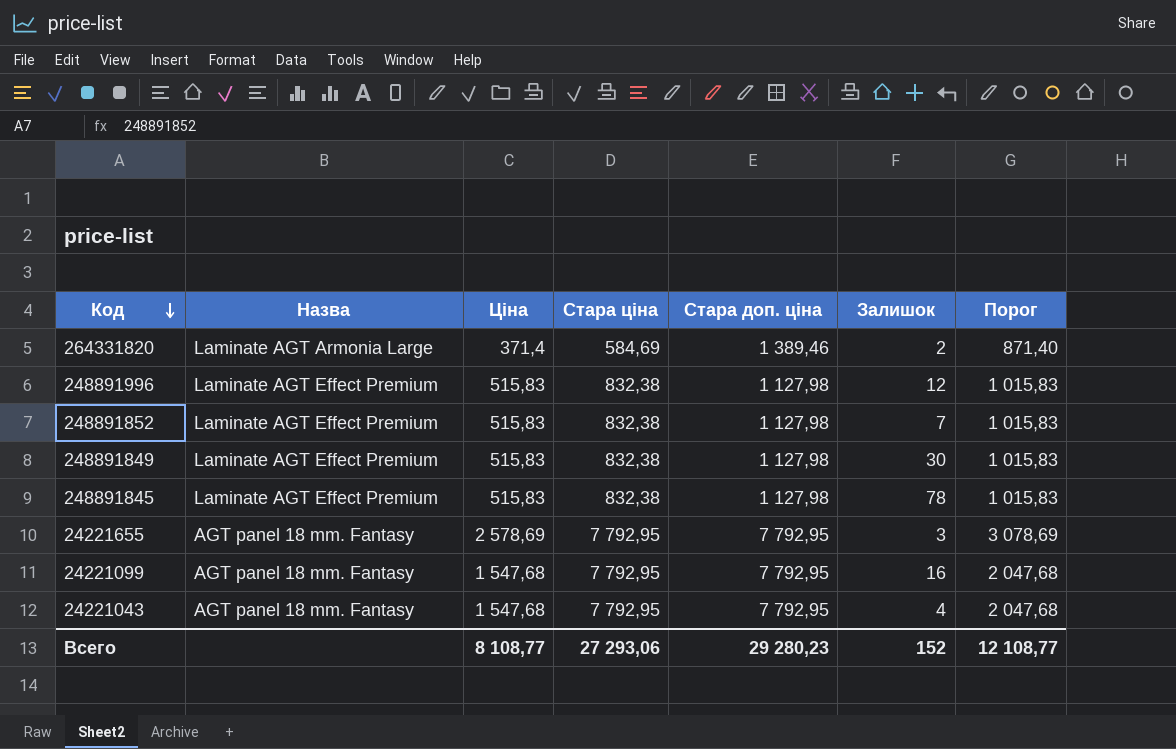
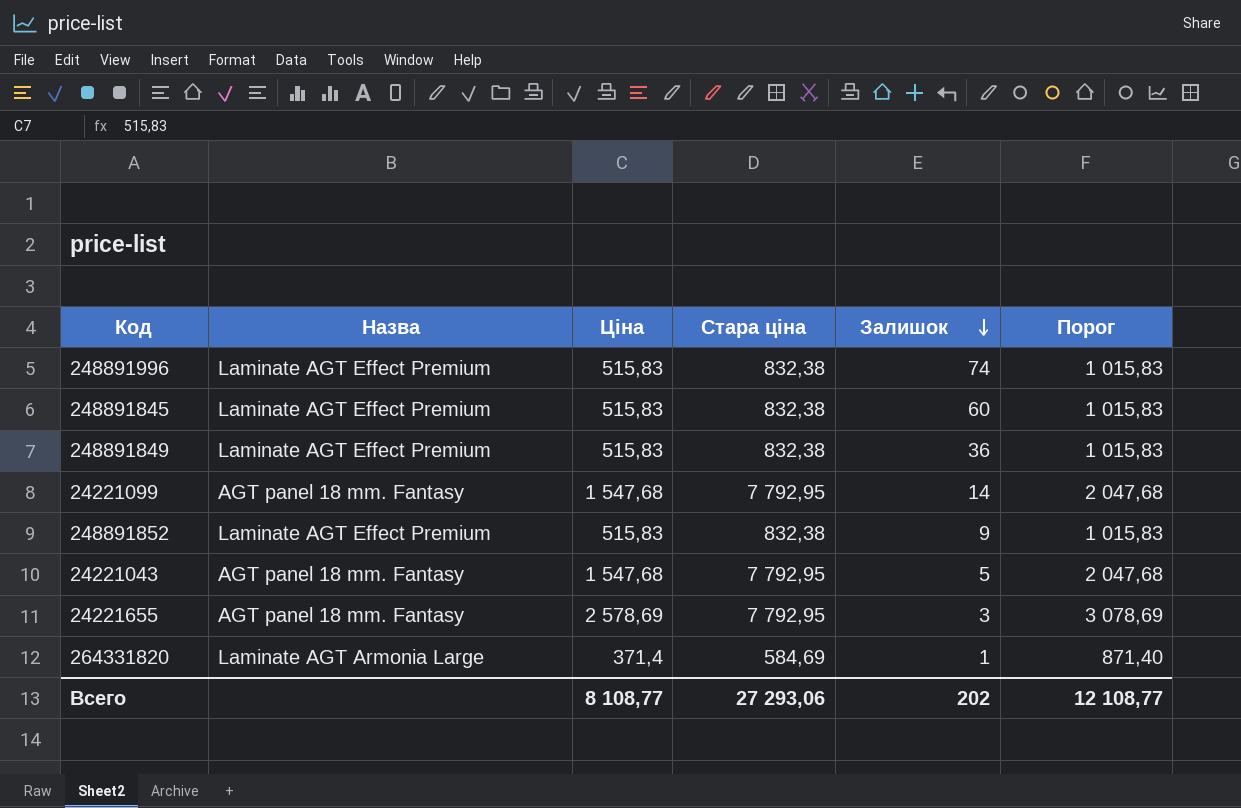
row order: Код descending -> Залишок descending
column Стара доп. ціна | position: 5 -> none
248891996 | Залишок: 12 -> 74
248891845 | Залишок: 78 -> 60
248891849 | Залишок: 30 -> 36
24221099 | Залишок: 16 -> 14
248891852 | Залишок: 7 -> 9
24221043 | Залишок: 4 -> 5
264331820 | Залишок: 2 -> 1
Всего | Залишок: 152 -> 202

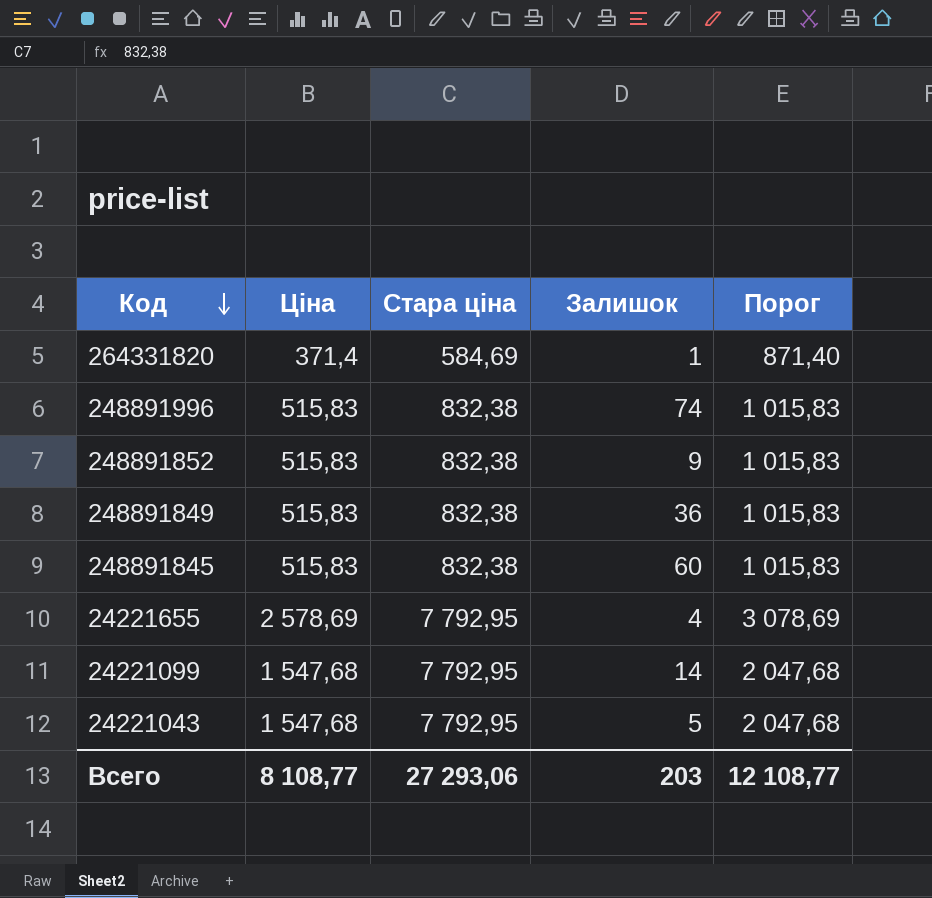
row order: Залишок descending -> Код descending
column Назва | position: 2 -> none
24221655 | Залишок: 3 -> 4
Всего | Залишок: 202 -> 203

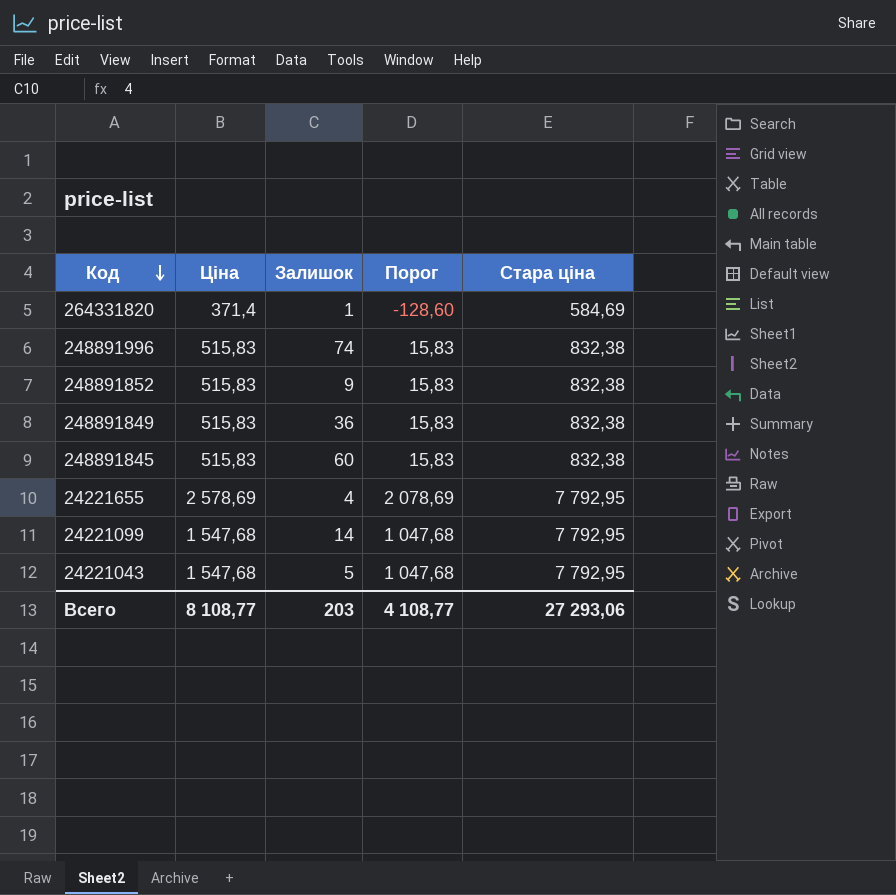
column Порог | formula: [Ціна] + 500 -> [Ціна] - 500
column Стара ціна | position: 3 -> 5
Всего | Порог: 12 108,77 -> 4 108,77

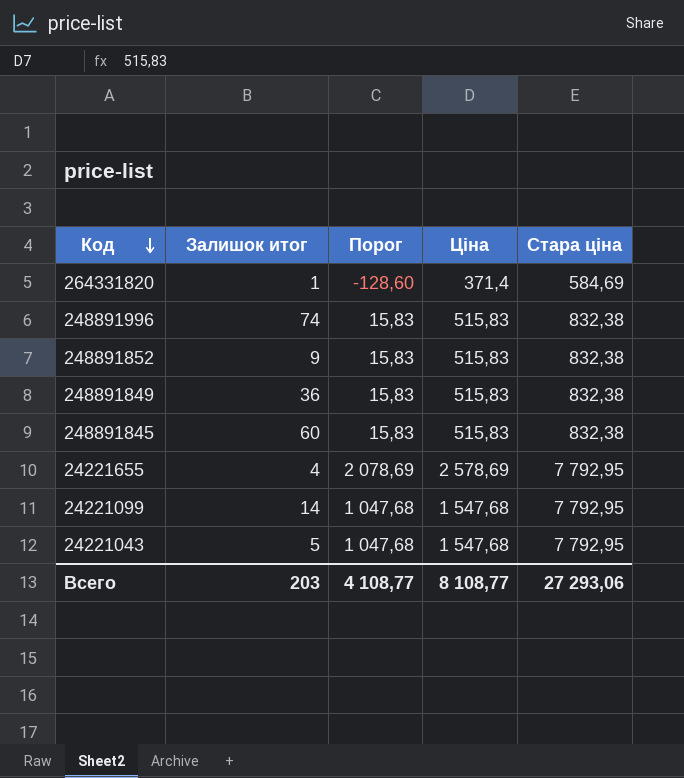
column name: Залишок -> Залишок итог
column Ціна | position: 2 -> 4

